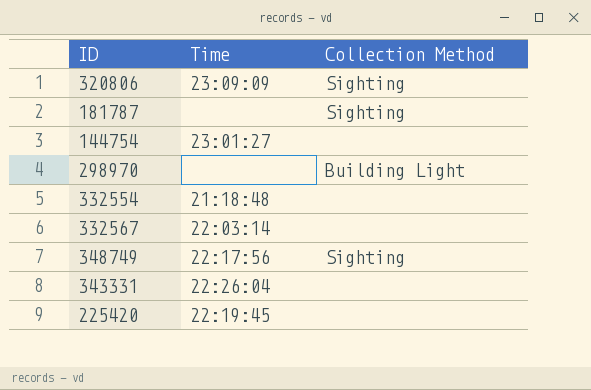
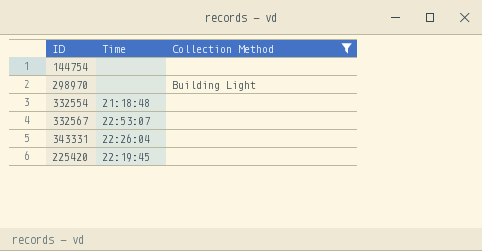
filter: none -> Collection Method != Sighting
144754 | Time: 23:01:27 -> none
332567 | Time: 22:03:14 -> 22:53:07

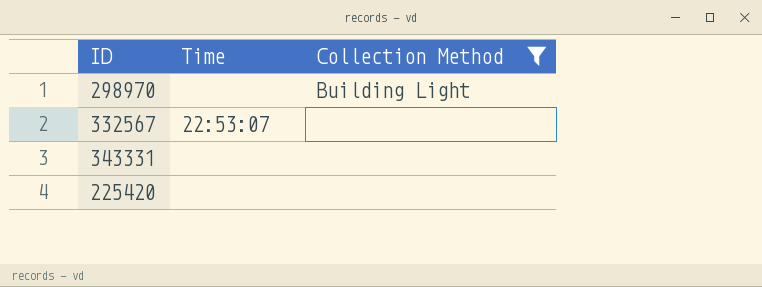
row 144754: none | none -> none
row 332554: 21:18:48 | none -> none
343331 | Time: 22:26:04 -> none
225420 | Time: 22:19:45 -> none

